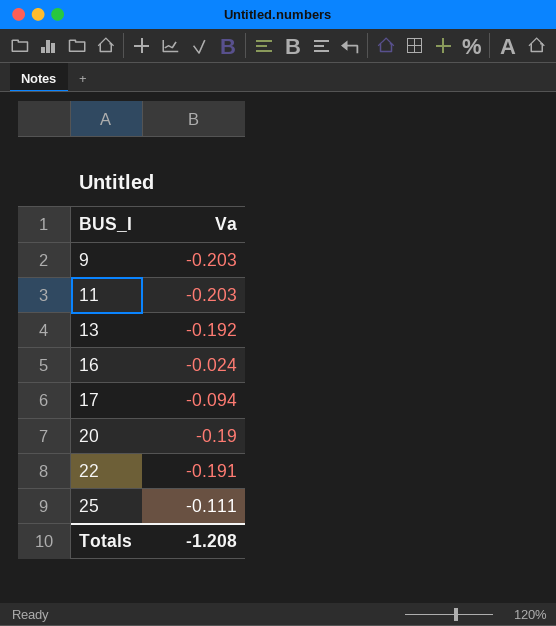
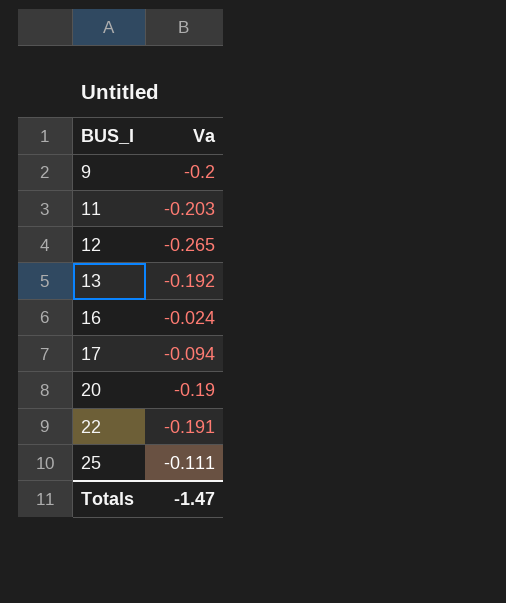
9 | Va: -0.203 -> -0.2
row 12: none -> -0.265
Totals | Va: -1.208 -> -1.47

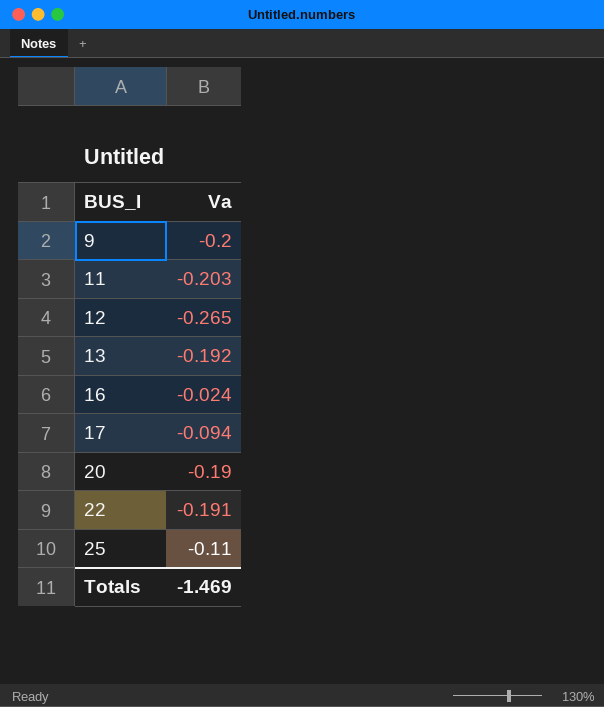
25 | Va: -0.111 -> -0.11
Totals | Va: -1.47 -> -1.469

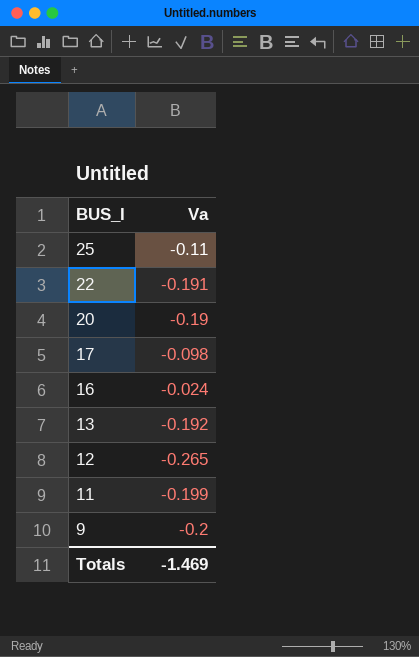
row order: BUS_I ascending -> BUS_I descending
17 | Va: -0.094 -> -0.098
11 | Va: -0.203 -> -0.199

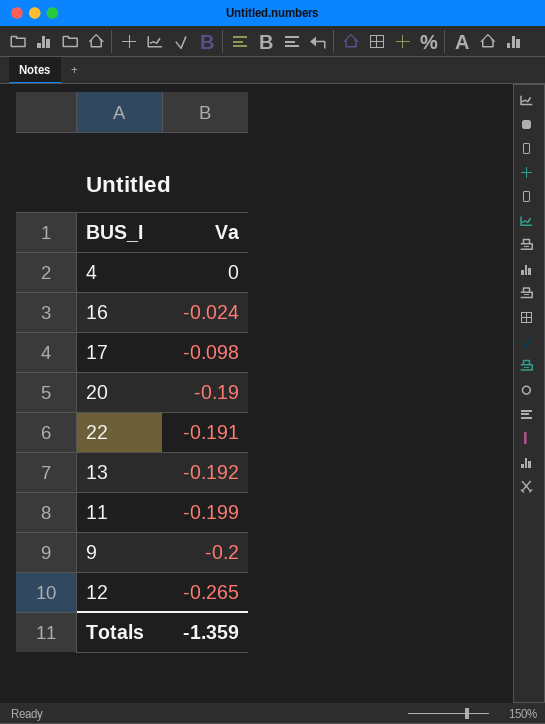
row order: BUS_I descending -> Va descending
row 25: -0.11 -> none
row 4: none -> 0
Totals | Va: -1.469 -> -1.359

